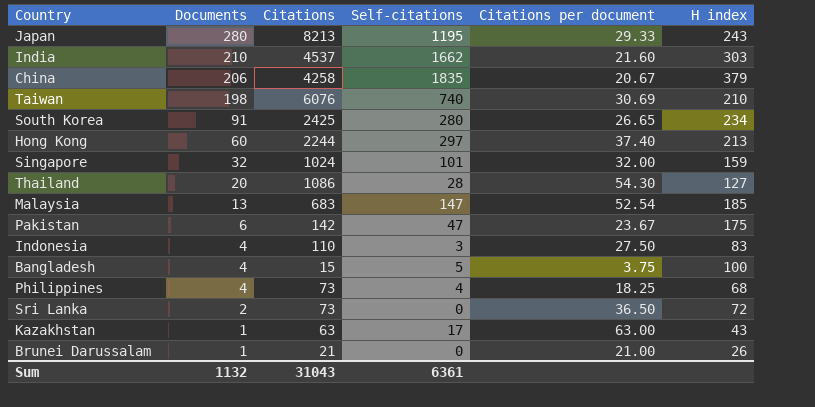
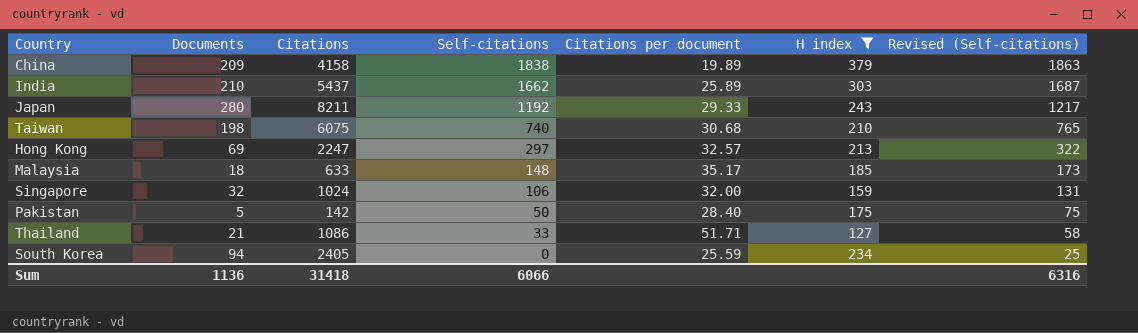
filter: none -> H index >= 127
row order: Documents descending -> Self-citations descending
column Revised (Self-citations) | formula: none -> [Self-citations] + 25
China | Documents: 206 -> 209
China | Citations: 4258 -> 4158
China | Self-citations: 1835 -> 1838
China | Citations per document: 20.67 -> 19.89
India | Citations: 4537 -> 5437
India | Citations per document: 21.60 -> 25.89
Japan | Citations: 8213 -> 8211
Japan | Self-citations: 1195 -> 1192
Taiwan | Citations: 6076 -> 6075
Taiwan | Citations per document: 30.69 -> 30.68
Hong Kong | Documents: 60 -> 69
Hong Kong | Citations: 2244 -> 2247
Hong Kong | Citations per document: 37.40 -> 32.57
Malaysia | Documents: 13 -> 18
Malaysia | Citations: 683 -> 633
Malaysia | Self-citations: 147 -> 148
Malaysia | Citations per document: 52.54 -> 35.17
Singapore | Self-citations: 101 -> 106
Pakistan | Documents: 6 -> 5
Pakistan | Self-citations: 47 -> 50
Pakistan | Citations per document: 23.67 -> 28.40
Thailand | Documents: 20 -> 21
Thailand | Self-citations: 28 -> 33
Thailand | Citations per document: 54.30 -> 51.71
South Korea | Documents: 91 -> 94
South Korea | Citations: 2425 -> 2405
South Korea | Self-citations: 280 -> 0
South Korea | Citations per document: 26.65 -> 25.59
Sum | Documents: 1132 -> 1136
Sum | Citations: 31043 -> 31418
Sum | Self-citations: 6361 -> 6066

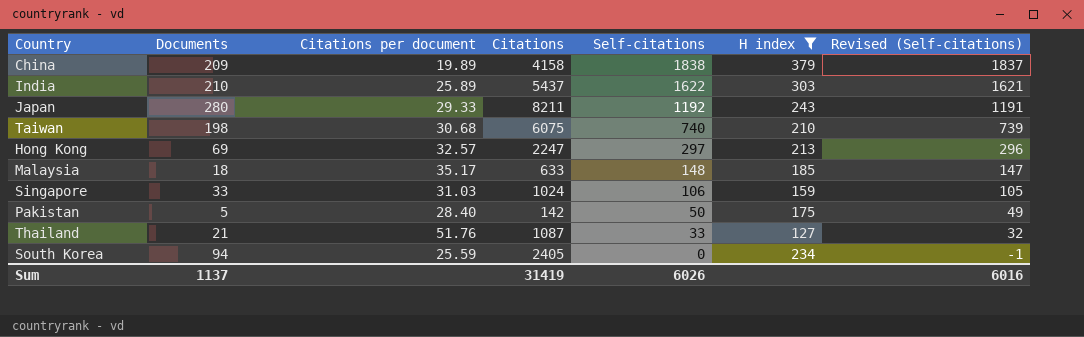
column Citations per document | position: 5 -> 3
column Revised (Self-citations) | formula: [Self-citations] + 25 -> [Self-citations] - 1
India | Self-citations: 1662 -> 1622
Singapore | Documents: 32 -> 33
Singapore | Citations per document: 32.00 -> 31.03
Thailand | Citations per document: 51.71 -> 51.76
Thailand | Citations: 1086 -> 1087
Sum | Documents: 1136 -> 1137
Sum | Citations: 31418 -> 31419
Sum | Self-citations: 6066 -> 6026
Sum | Revised (Self-citations): 6316 -> 6016

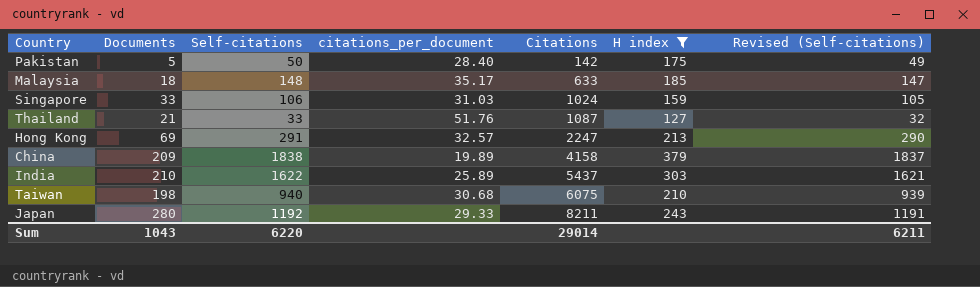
row order: Self-citations descending -> Citations ascending
column Self-citations | position: 5 -> 3
column name: Citations per document -> citations_per_document
row South Korea: 94 | 25.59 | 2405 | 0 | 234 | -1 -> none
Hong Kong | Self-citations: 297 -> 291
Hong Kong | Revised (Self-citations): 296 -> 290
Taiwan | Self-citations: 740 -> 940
Taiwan | Revised (Self-citations): 739 -> 939
Sum | Documents: 1137 -> 1043
Sum | Self-citations: 6026 -> 6220
Sum | Citations: 31419 -> 29014
Sum | Revised (Self-citations): 6016 -> 6211

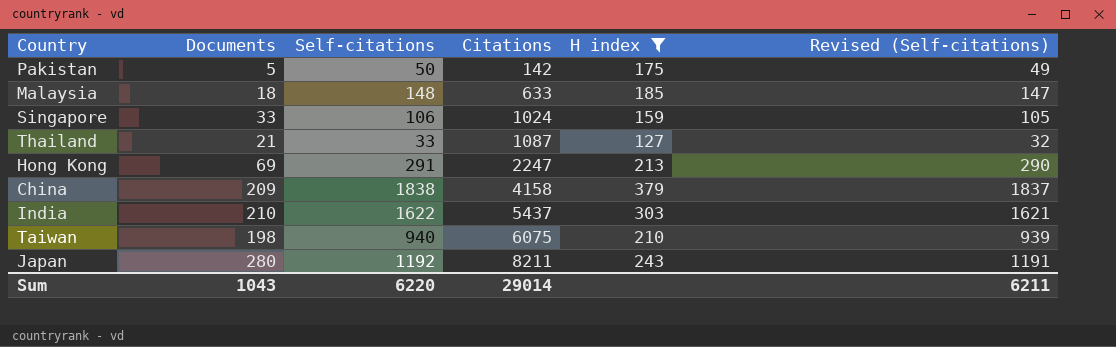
column citations_per_document | formula: [Citations] / [Documents] -> none

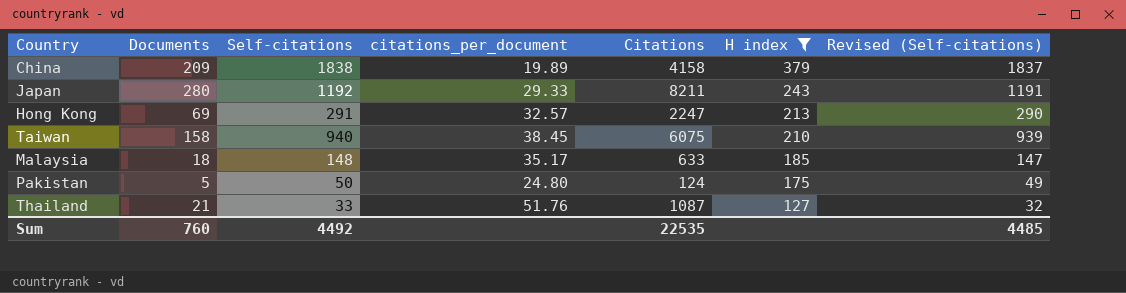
row order: Citations ascending -> H index descending
column citations_per_document | formula: none -> [Citations] / [Documents]
row Singapore: 33 | 106 | 1024 | 159 | 105 -> none
row India: 210 | 1622 | 5437 | 303 | 1621 -> none
Taiwan | Documents: 198 -> 158
Pakistan | Citations: 142 -> 124
Sum | Documents: 1043 -> 760
Sum | Self-citations: 6220 -> 4492
Sum | Citations: 29014 -> 22535
Sum | Revised (Self-citations): 6211 -> 4485

